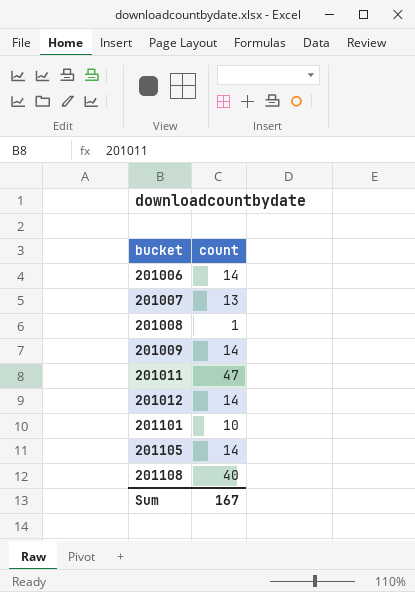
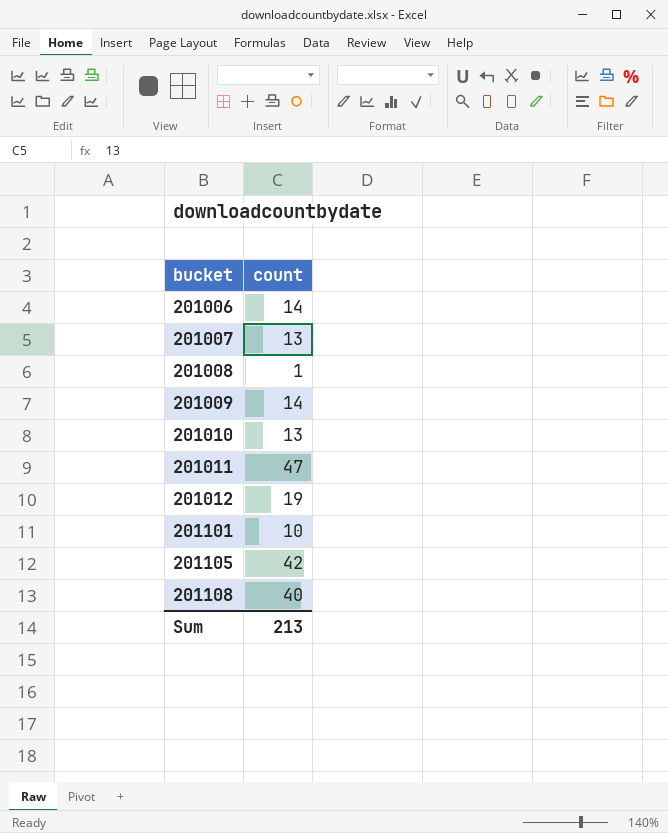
row 201010: none -> 13
201012 | count: 14 -> 19
201105 | count: 14 -> 42
Sum | count: 167 -> 213

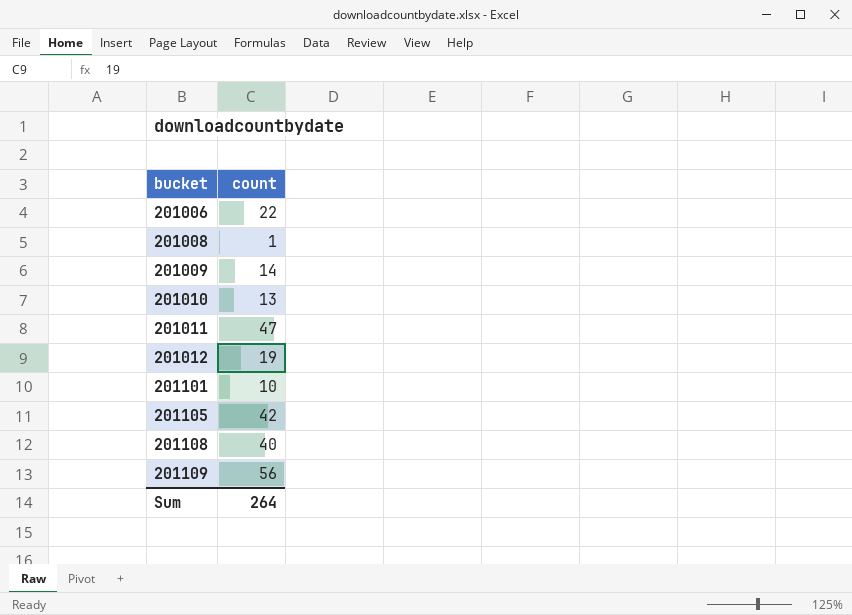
row 201007: 13 -> none
201006 | count: 14 -> 22
row 201109: none -> 56
Sum | count: 213 -> 264

